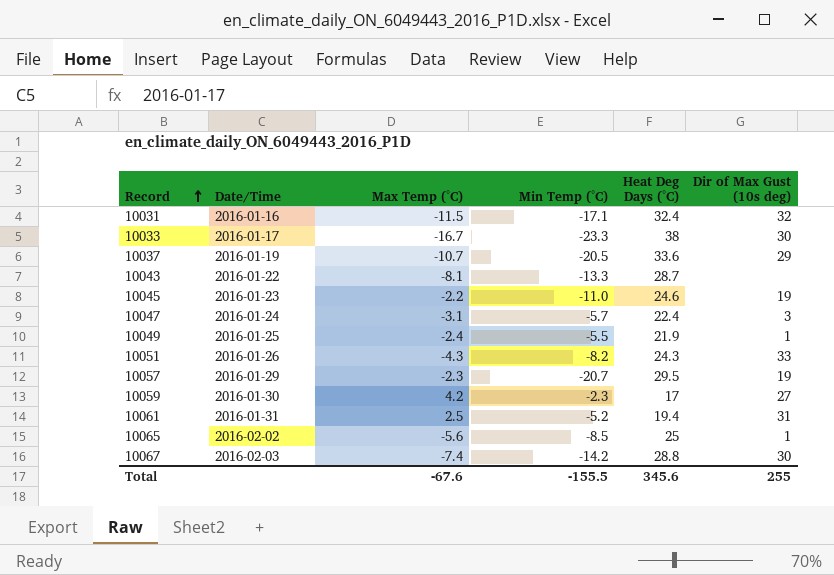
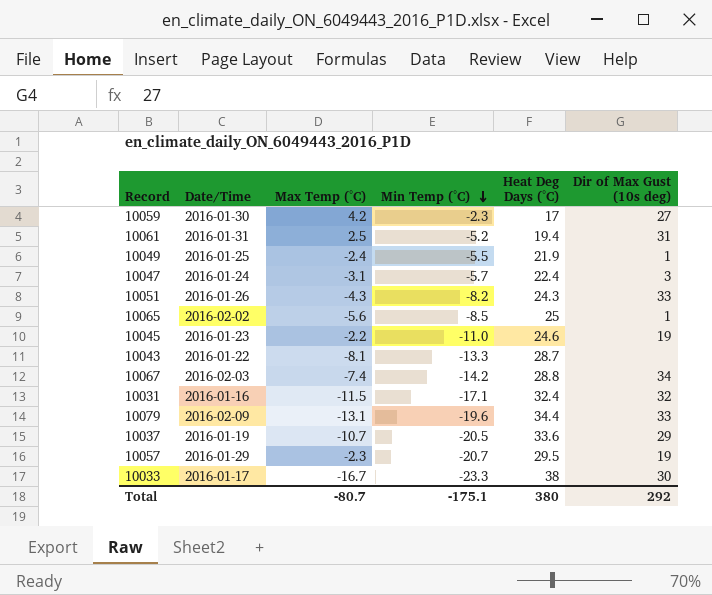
row order: Record ascending -> Min Temp (°C) descending
10067 | Dir of Max Gust (10s deg): 30 -> 34
row 10079: none -> 2016-02-09 | -13.1 | -19.6 | 34.4 | 33
Total | Max Temp (°C): -67.6 -> -80.7
Total | Min Temp (°C): -155.5 -> -175.1
Total | Heat Deg Days (°C): 345.6 -> 380
Total | Dir of Max Gust (10s deg): 255 -> 292

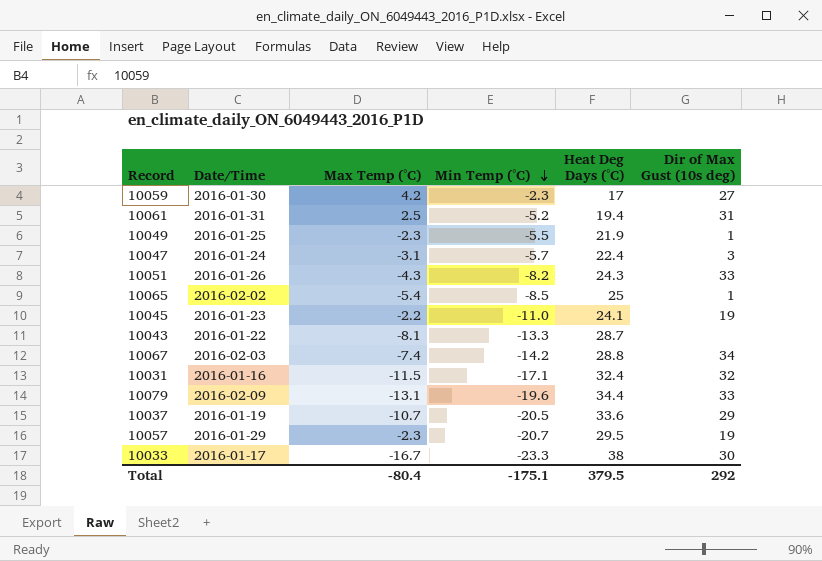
10049 | Max Temp (°C): -2.4 -> -2.3
10065 | Max Temp (°C): -5.6 -> -5.4
10045 | Heat Deg Days (°C): 24.6 -> 24.1
Total | Max Temp (°C): -80.7 -> -80.4
Total | Heat Deg Days (°C): 380 -> 379.5

